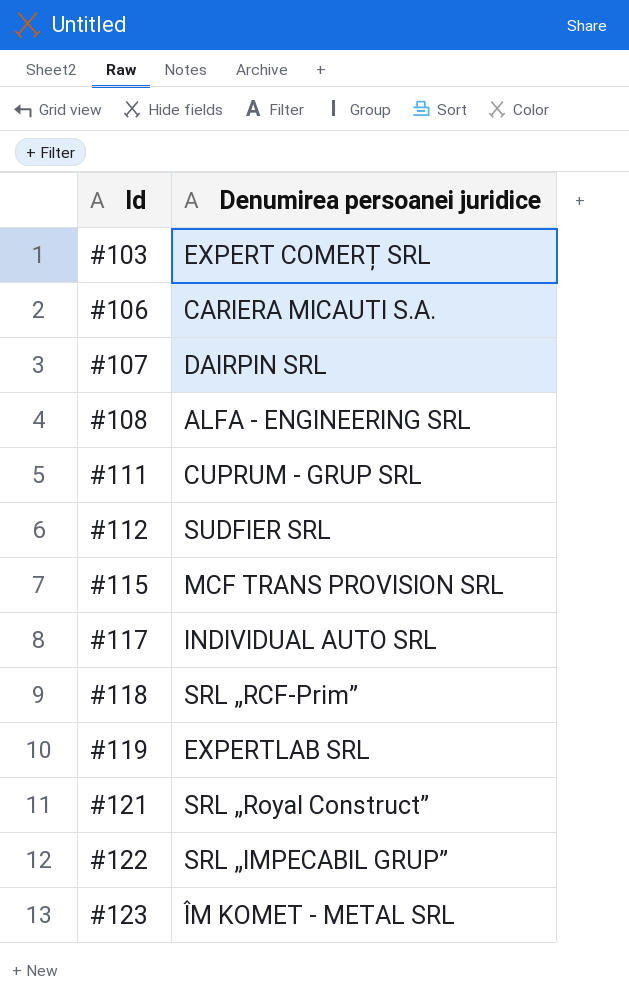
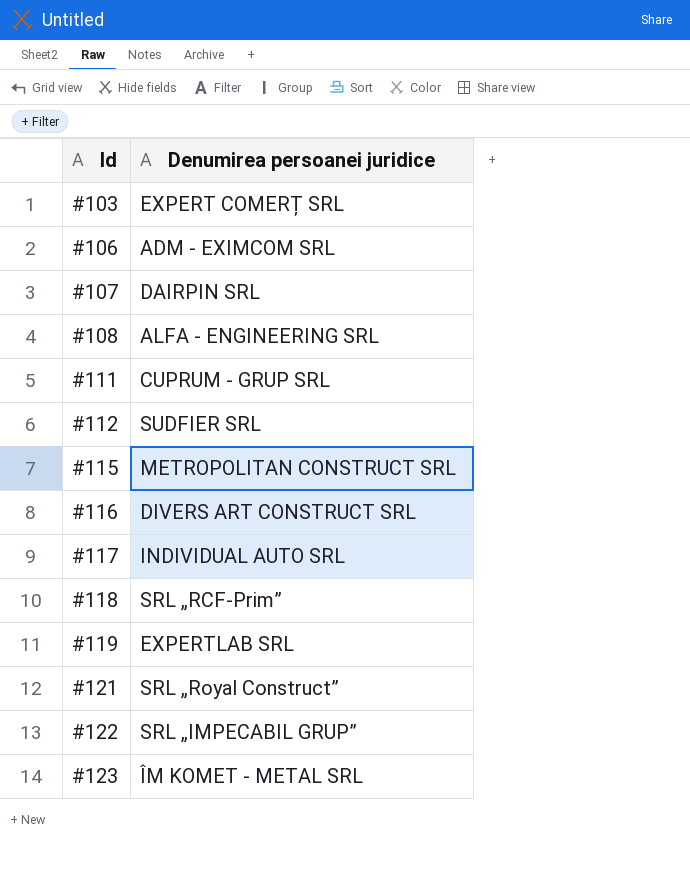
#106 | Denumirea persoanei juridice: CARIERA MICAUTI S.A. -> ADM - EXIMCOM SRL
#115 | Denumirea persoanei juridice: MCF TRANS PROVISION SRL -> METROPOLITAN CONSTRUCT SRL
row #116: none -> DIVERS ART CONSTRUCT SRL

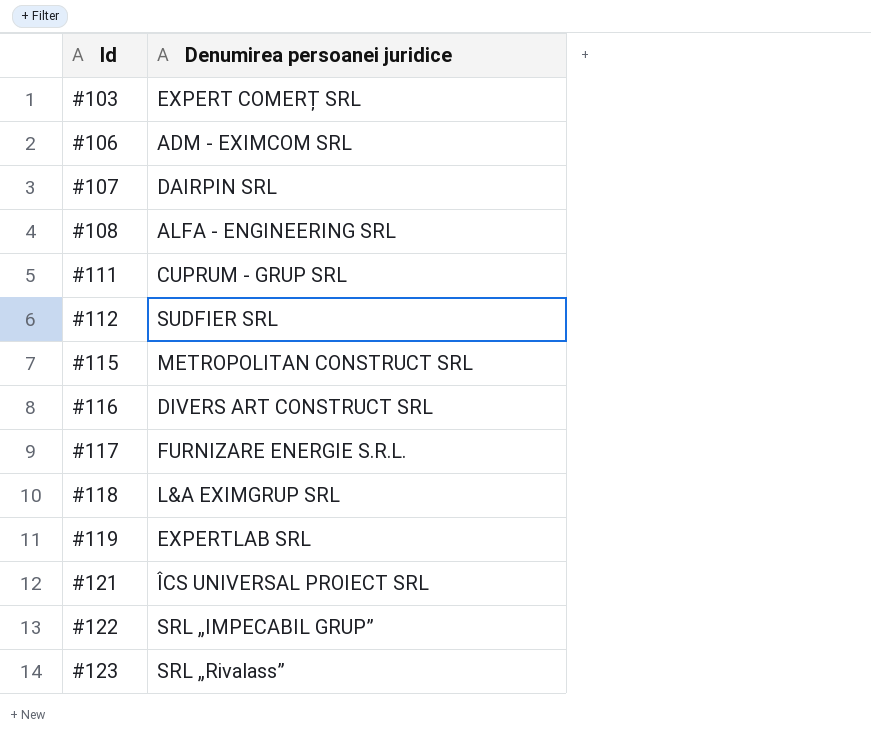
#117 | Denumirea persoanei juridice: INDIVIDUAL AUTO SRL -> FURNIZARE ENERGIE S.R.L.
#118 | Denumirea persoanei juridice: SRL „RCF-Prim” -> L&A EXIMGRUP SRL
#121 | Denumirea persoanei juridice: SRL „Royal Construct” -> ÎCS UNIVERSAL PROIECT SRL
#123 | Denumirea persoanei juridice: ÎM KOMET - METAL SRL -> SRL „Rivalass”

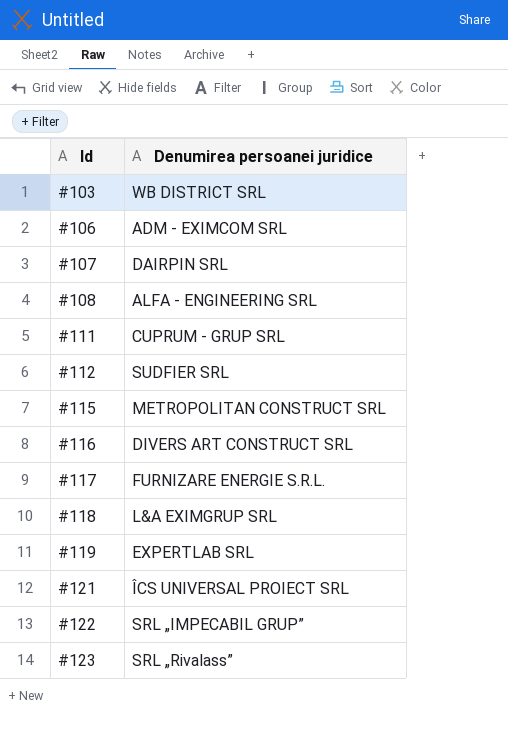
#103 | Denumirea persoanei juridice: EXPERT COMERȚ SRL -> WB DISTRICT SRL

